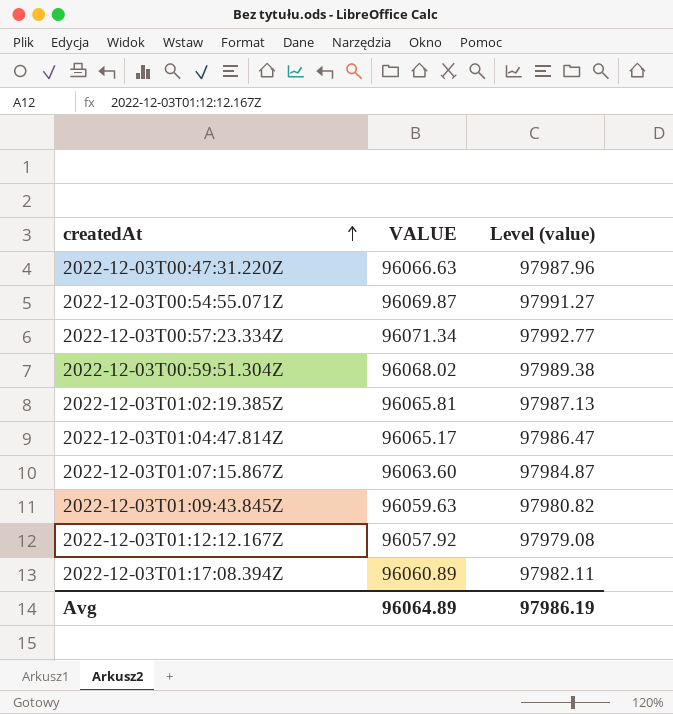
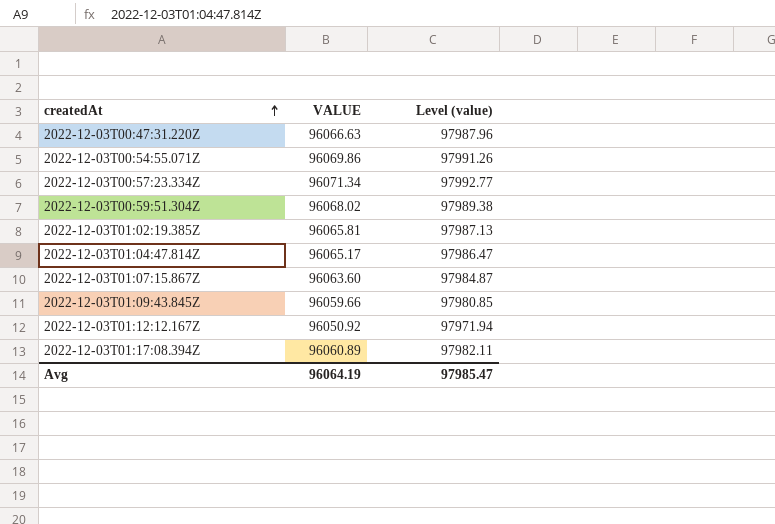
2022-12-03T00:54:55.071Z | VALUE: 96069.87 -> 96069.86
2022-12-03T00:54:55.071Z | Level (value): 97991.27 -> 97991.26
2022-12-03T01:09:43.845Z | VALUE: 96059.63 -> 96059.66
2022-12-03T01:09:43.845Z | Level (value): 97980.82 -> 97980.85
2022-12-03T01:12:12.167Z | VALUE: 96057.92 -> 96050.92
2022-12-03T01:12:12.167Z | Level (value): 97979.08 -> 97971.94
Avg | VALUE: 96064.89 -> 96064.19
Avg | Level (value): 97986.19 -> 97985.47

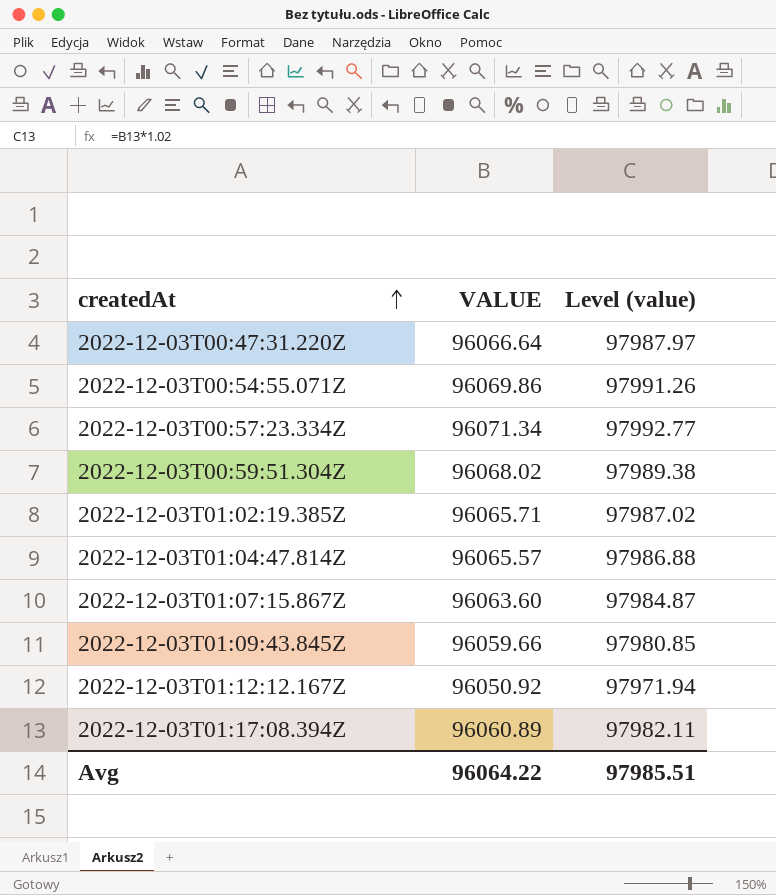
2022-12-03T00:47:31.220Z | VALUE: 96066.63 -> 96066.64
2022-12-03T00:47:31.220Z | Level (value): 97987.96 -> 97987.97
2022-12-03T01:02:19.385Z | VALUE: 96065.81 -> 96065.71
2022-12-03T01:02:19.385Z | Level (value): 97987.13 -> 97987.02
2022-12-03T01:04:47.814Z | VALUE: 96065.17 -> 96065.57
2022-12-03T01:04:47.814Z | Level (value): 97986.47 -> 97986.88
Avg | VALUE: 96064.19 -> 96064.22
Avg | Level (value): 97985.47 -> 97985.51

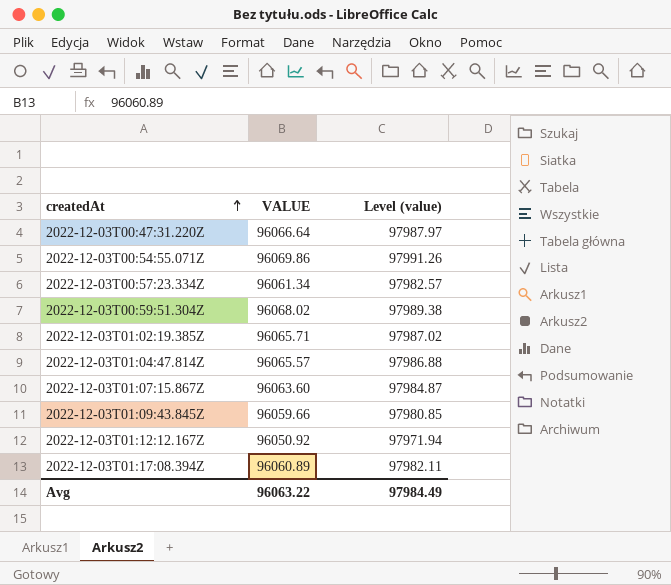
2022-12-03T00:57:23.334Z | VALUE: 96071.34 -> 96061.34
2022-12-03T00:57:23.334Z | Level (value): 97992.77 -> 97982.57
Avg | VALUE: 96064.22 -> 96063.22
Avg | Level (value): 97985.51 -> 97984.49

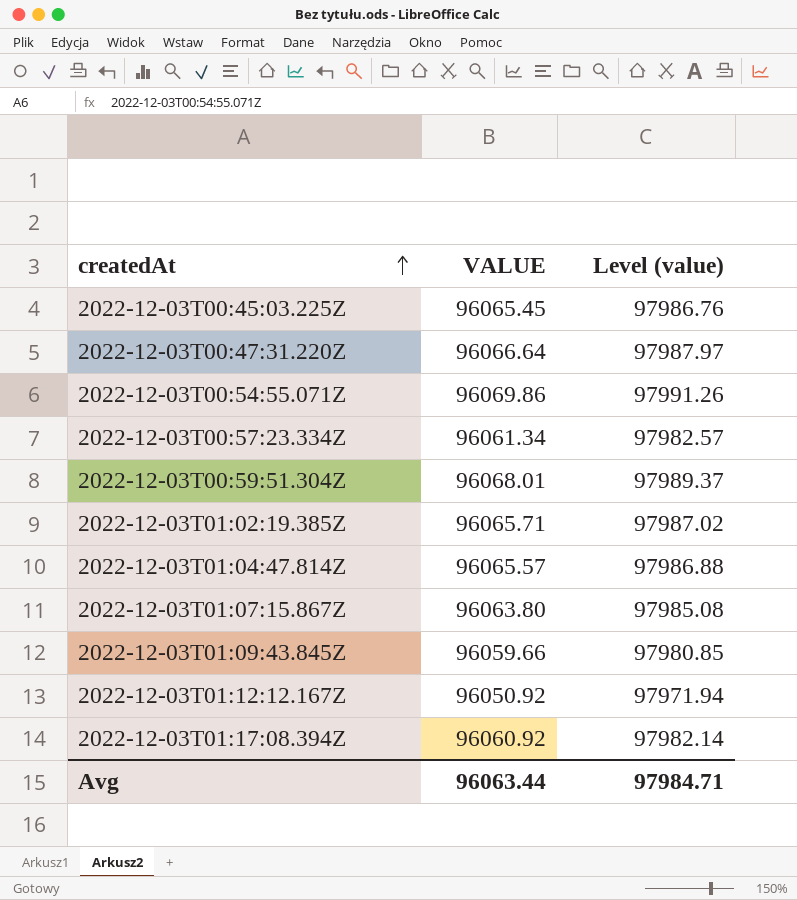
row 2022-12-03T00:45:03.225Z: none -> 96065.45 | 97986.76
2022-12-03T00:59:51.304Z | VALUE: 96068.02 -> 96068.01
2022-12-03T00:59:51.304Z | Level (value): 97989.38 -> 97989.37
2022-12-03T01:07:15.867Z | VALUE: 96063.60 -> 96063.80
2022-12-03T01:07:15.867Z | Level (value): 97984.87 -> 97985.08
2022-12-03T01:17:08.394Z | VALUE: 96060.89 -> 96060.92
2022-12-03T01:17:08.394Z | Level (value): 97982.11 -> 97982.14
Avg | VALUE: 96063.22 -> 96063.44
Avg | Level (value): 97984.49 -> 97984.71

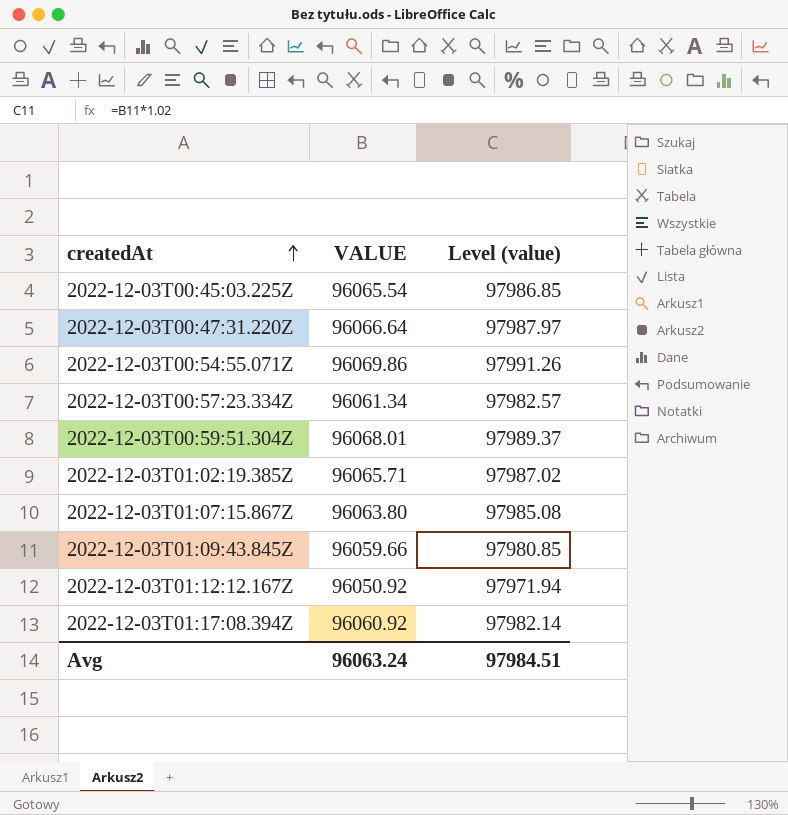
row 2022-12-03T01:04:47.814Z: 96065.57 | 97986.88 -> none
2022-12-03T00:45:03.225Z | VALUE: 96065.45 -> 96065.54
2022-12-03T00:45:03.225Z | Level (value): 97986.76 -> 97986.85
Avg | VALUE: 96063.44 -> 96063.24
Avg | Level (value): 97984.71 -> 97984.51

